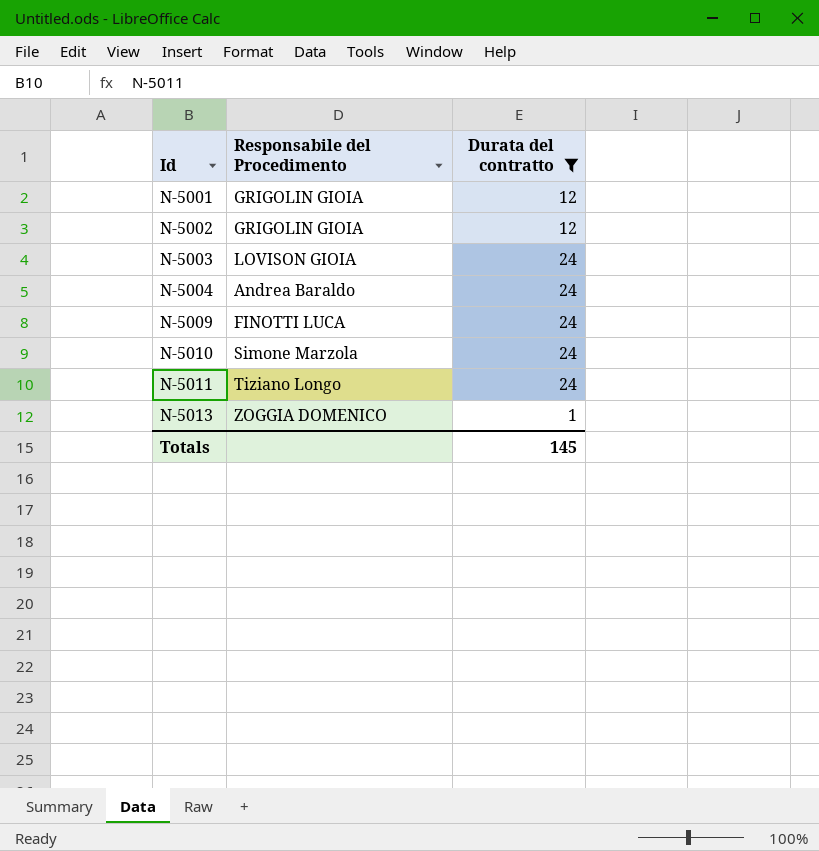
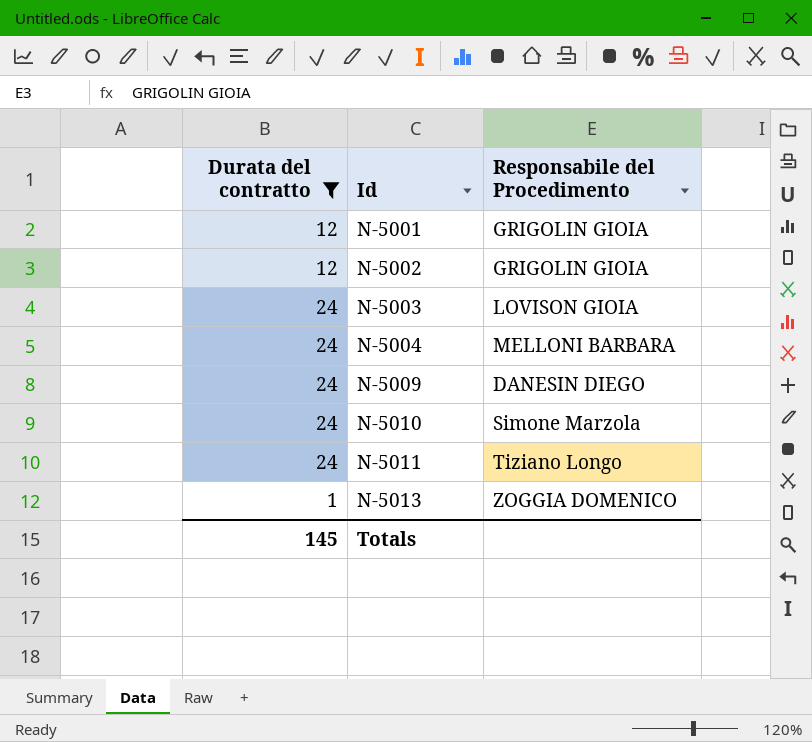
column Durata del contratto | position: 3 -> 1
N-5004 | Responsabile del Procedimento: Andrea Baraldo -> MELLONI BARBARA
N-5009 | Responsabile del Procedimento: FINOTTI LUCA -> DANESIN DIEGO

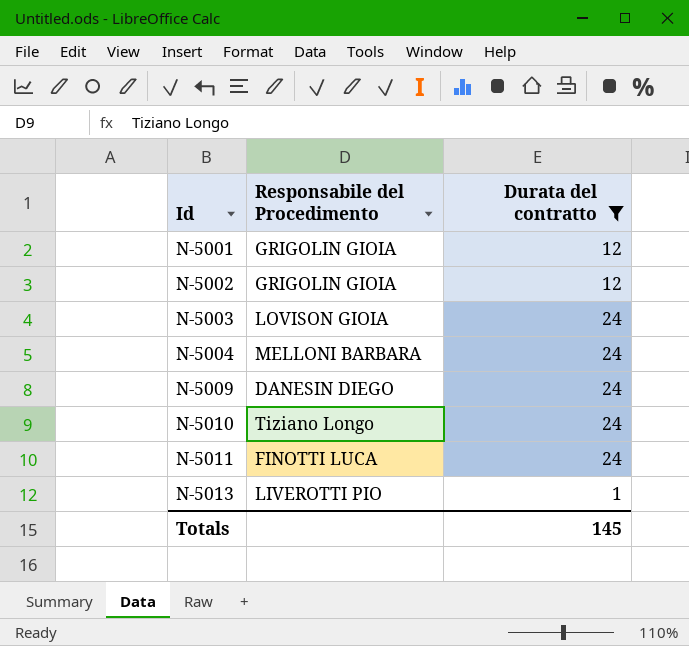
column Durata del contratto | position: 1 -> 3
N-5010 | Responsabile del Procedimento: Simone Marzola -> Tiziano Longo
N-5011 | Responsabile del Procedimento: Tiziano Longo -> FINOTTI LUCA
N-5013 | Responsabile del Procedimento: ZOGGIA DOMENICO -> LIVEROTTI PIO

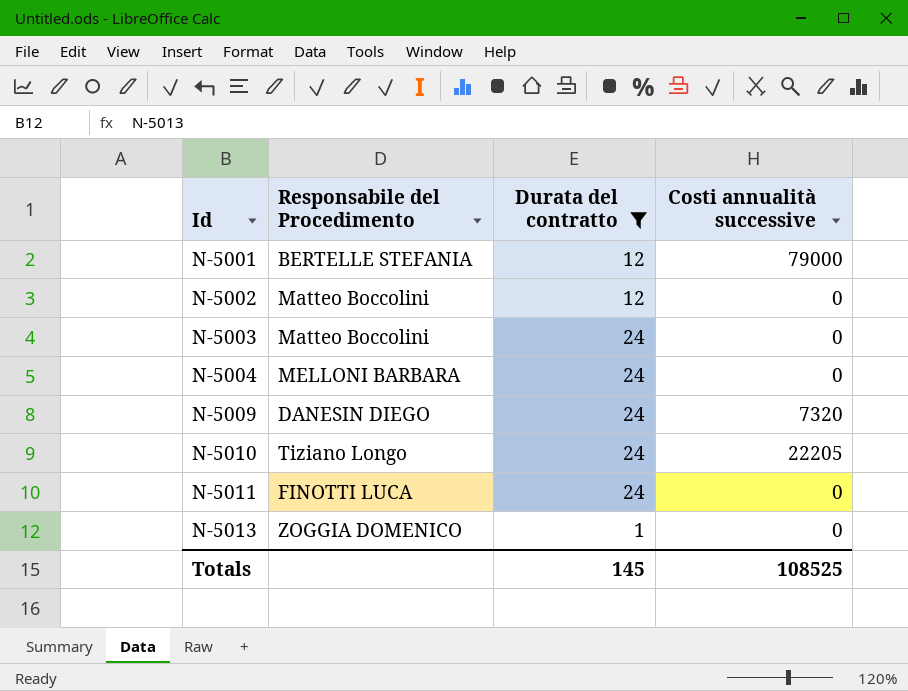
column Costi annualità successive | position: none -> 4
N-5001 | Responsabile del Procedimento: GRIGOLIN GIOIA -> BERTELLE STEFANIA
N-5002 | Responsabile del Procedimento: GRIGOLIN GIOIA -> Matteo Boccolini
N-5003 | Responsabile del Procedimento: LOVISON GIOIA -> Matteo Boccolini
N-5013 | Responsabile del Procedimento: LIVEROTTI PIO -> ZOGGIA DOMENICO

